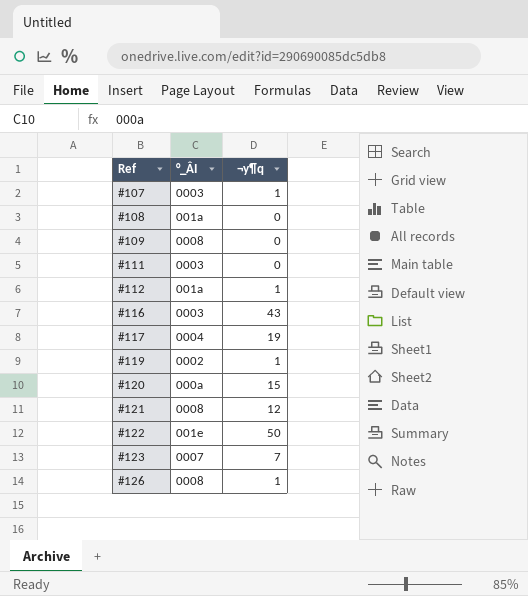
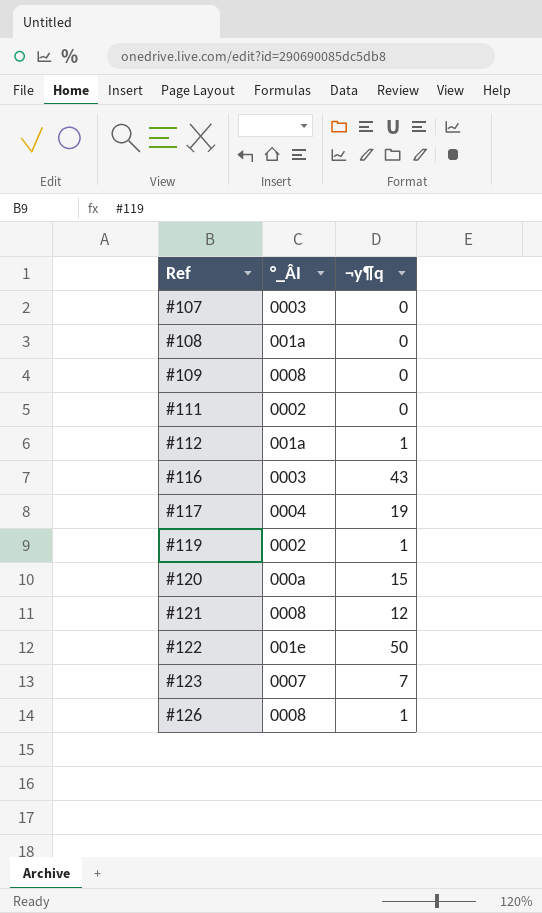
#107 | ¬y¶q: 1 -> 0
#111 | °_ÂI: 0003 -> 0002

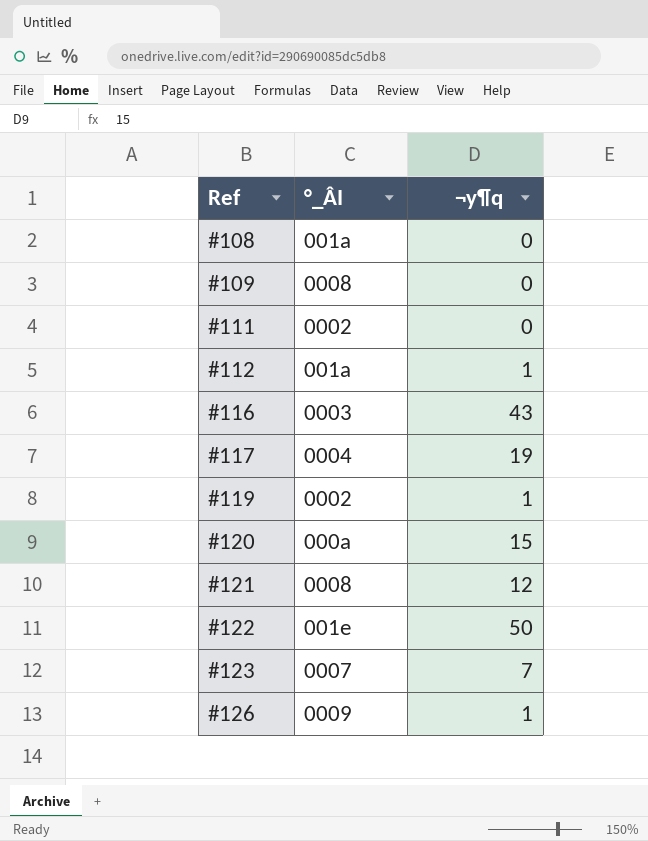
row #107: 0003 | 0 -> none
#126 | °_ÂI: 0008 -> 0009

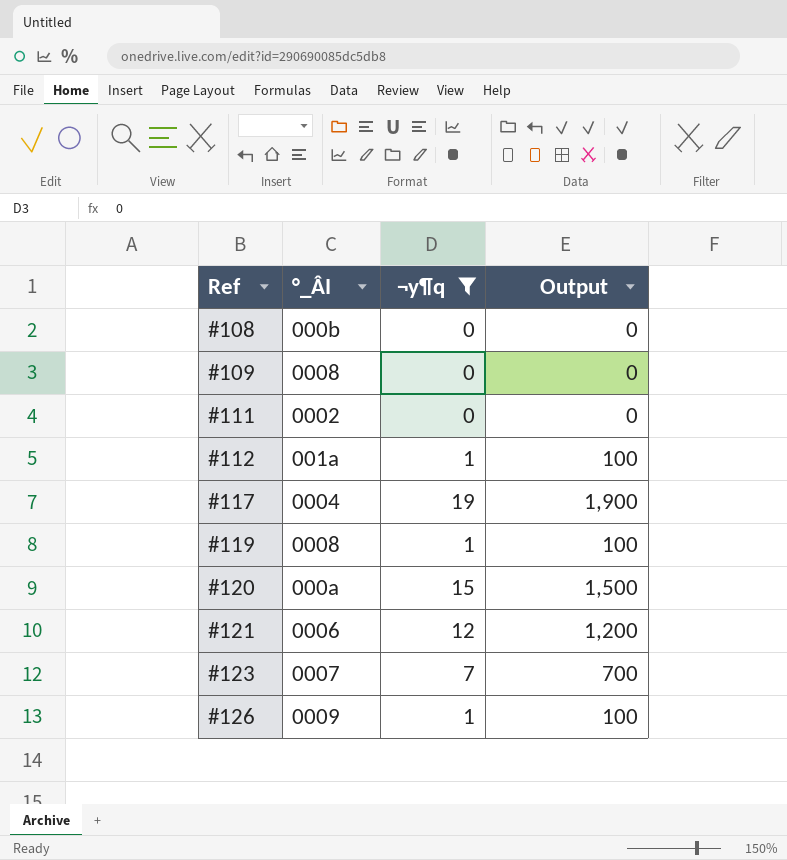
filter: none -> ¬y¶q <= 19
column Output | formula: none -> [¬y¶q] * 100
#108 | °_ÂI: 001a -> 000b
#119 | °_ÂI: 0002 -> 0008
#121 | °_ÂI: 0008 -> 0006

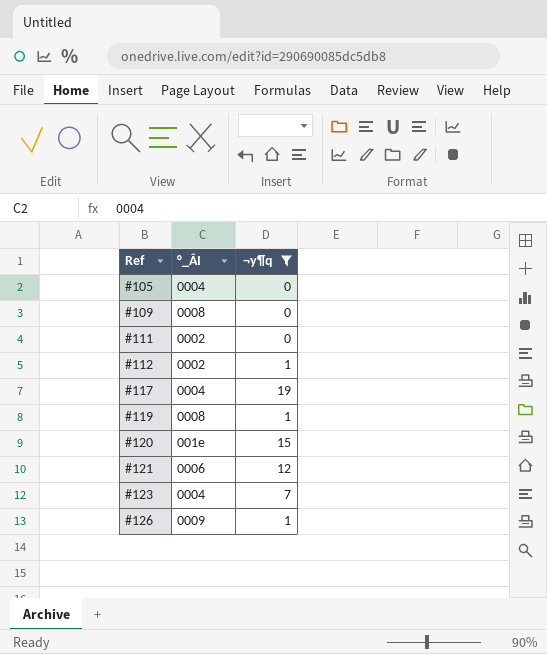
column Output | formula: [¬y¶q] * 100 -> none
row #108: 000b | 0 | 0 -> none
row #105: none -> 0004 | 0
#112 | °_ÂI: 001a -> 0002
#120 | °_ÂI: 000a -> 001e
#123 | °_ÂI: 0007 -> 0004

